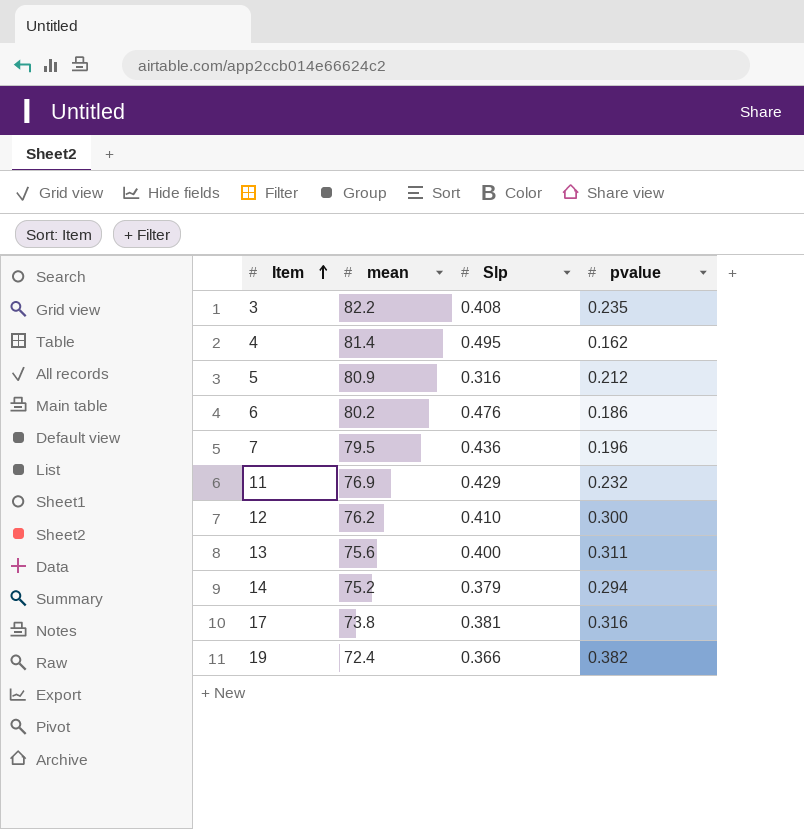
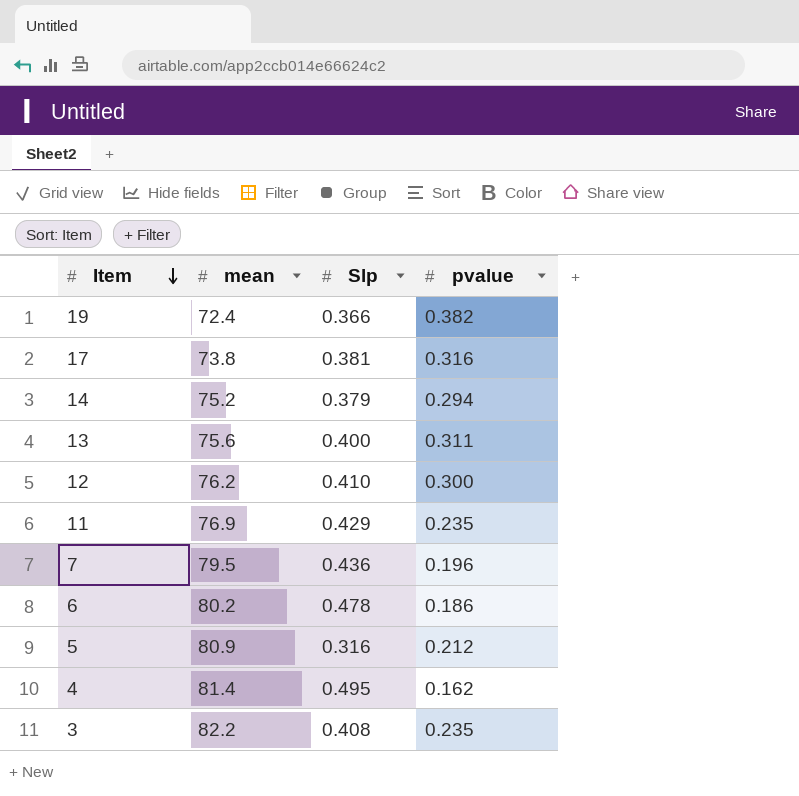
row order: Item ascending -> Item descending
11 | pvalue: 0.232 -> 0.235
6 | Slp: 0.476 -> 0.478

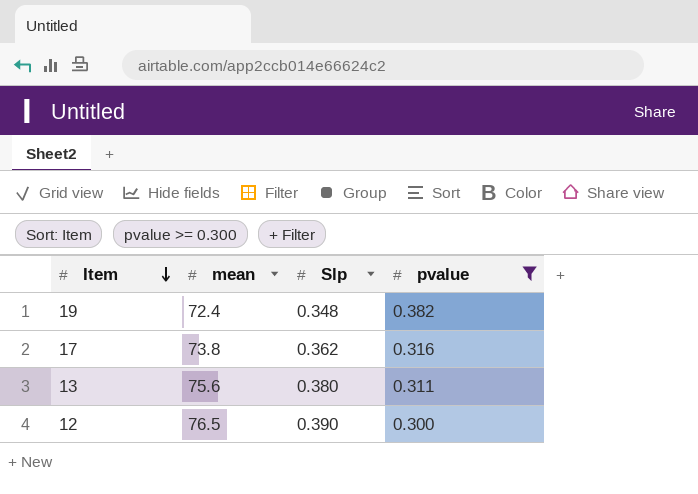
filter: none -> pvalue >= 0.300
19 | Slp: 0.366 -> 0.348
17 | Slp: 0.381 -> 0.362
13 | Slp: 0.400 -> 0.380
12 | mean: 76.2 -> 76.5
12 | Slp: 0.410 -> 0.390

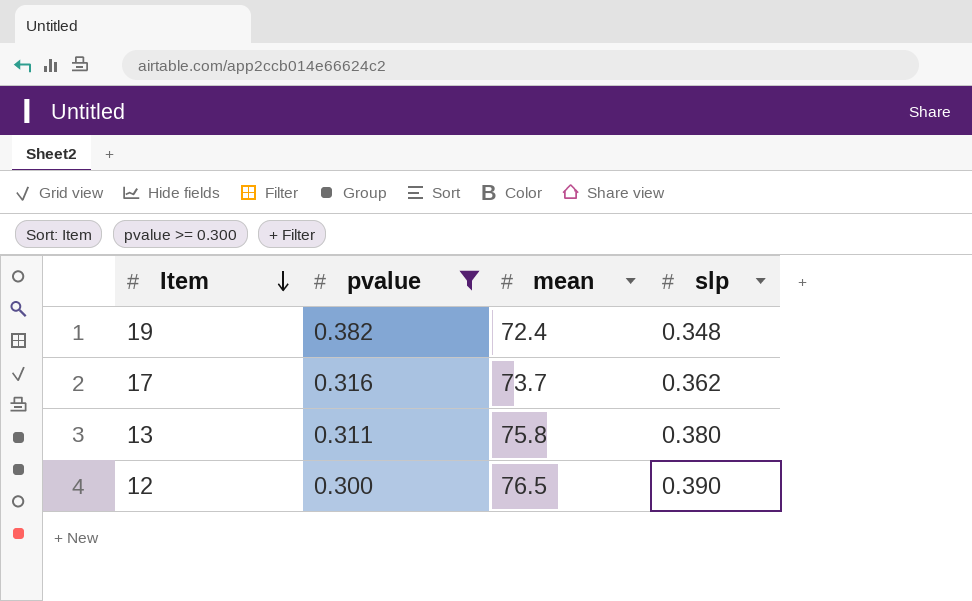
column pvalue | position: 4 -> 2
column name: Slp -> slp
17 | mean: 73.8 -> 73.7
13 | mean: 75.6 -> 75.8

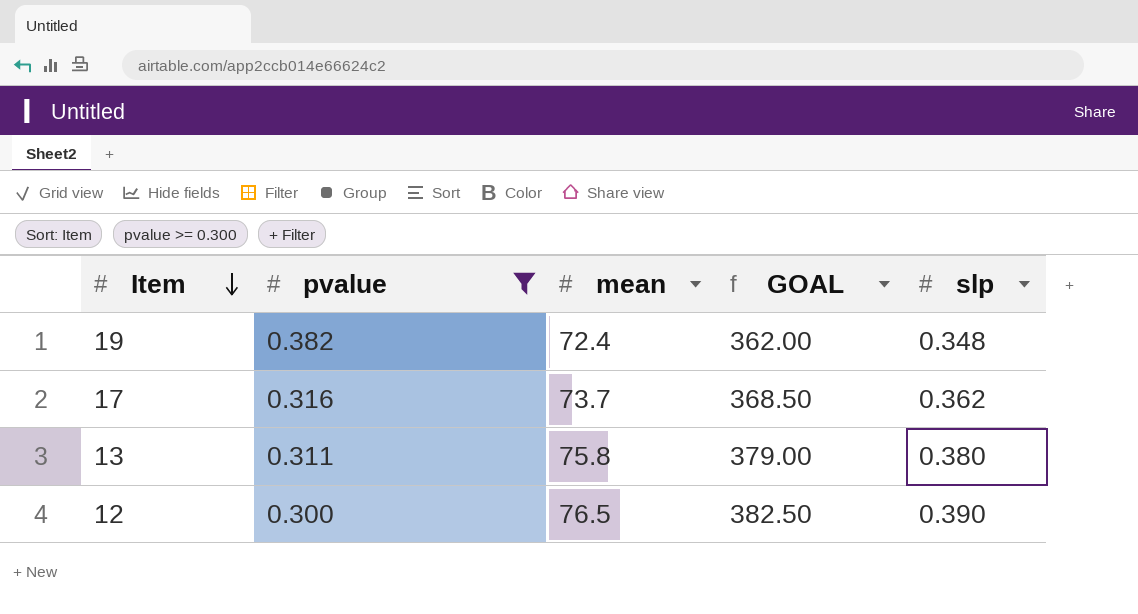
column GOAL | formula: none -> [mean] * 5

